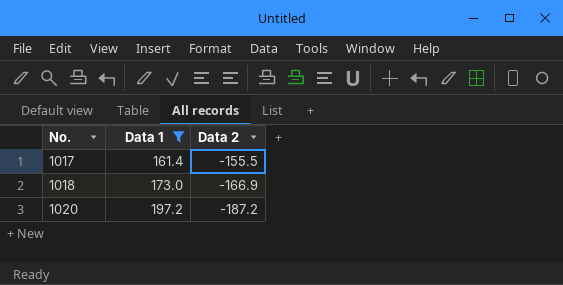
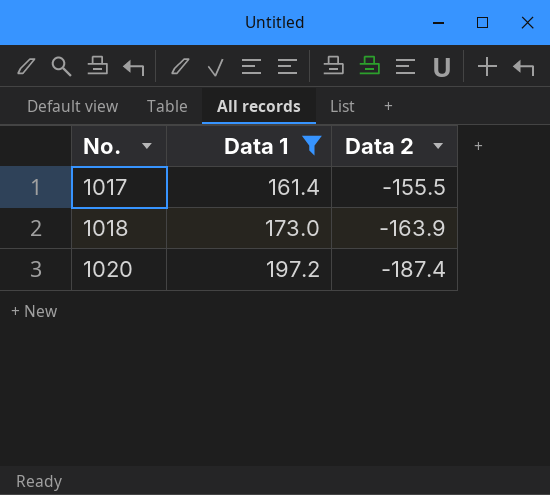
1018 | Data 2: -166.9 -> -163.9
1020 | Data 2: -187.2 -> -187.4

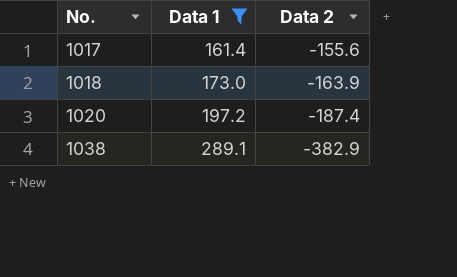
1017 | Data 2: -155.5 -> -155.6
row 1038: none -> 289.1 | -382.9

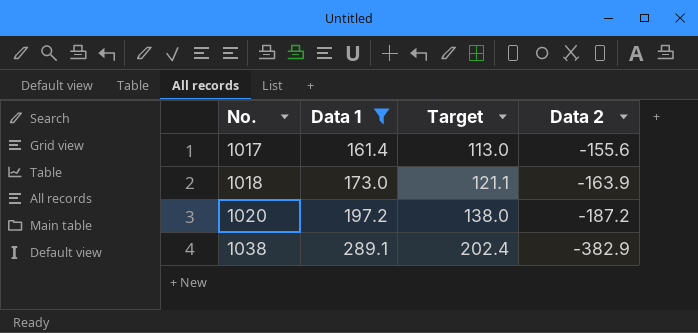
column Target | formula: none -> [Data 1] * 0.7
1020 | Data 2: -187.4 -> -187.2

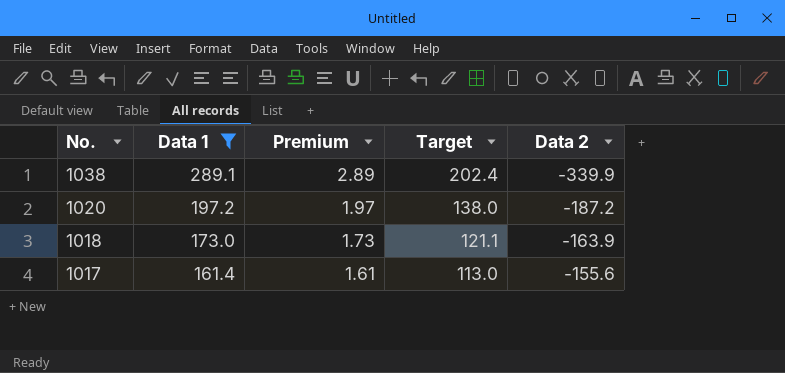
row order: No. ascending -> No. descending
column Premium | formula: none -> [Data 1] * 0.01
1038 | Data 2: -382.9 -> -339.9

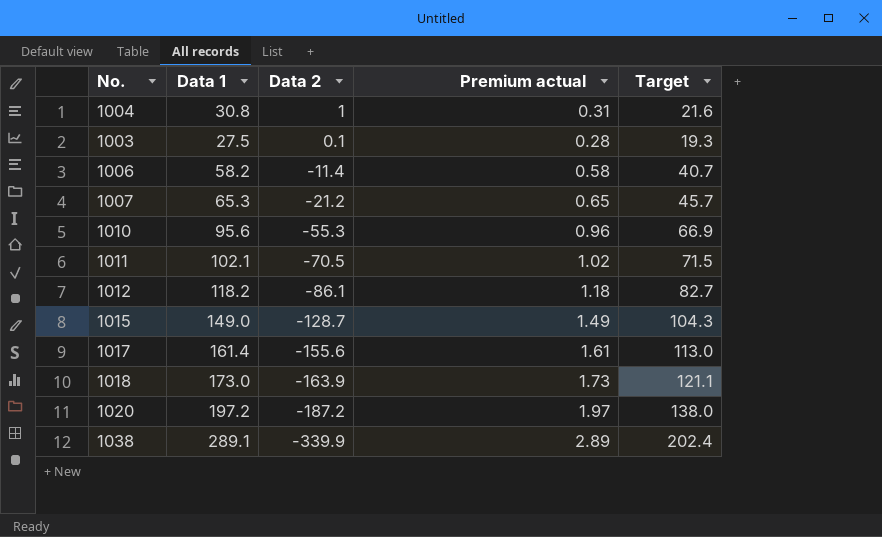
filter: Data 1 >= 161.4 -> none
row order: No. descending -> Data 2 descending
column Data 2 | position: 5 -> 3
column name: Premium -> Premium actual

